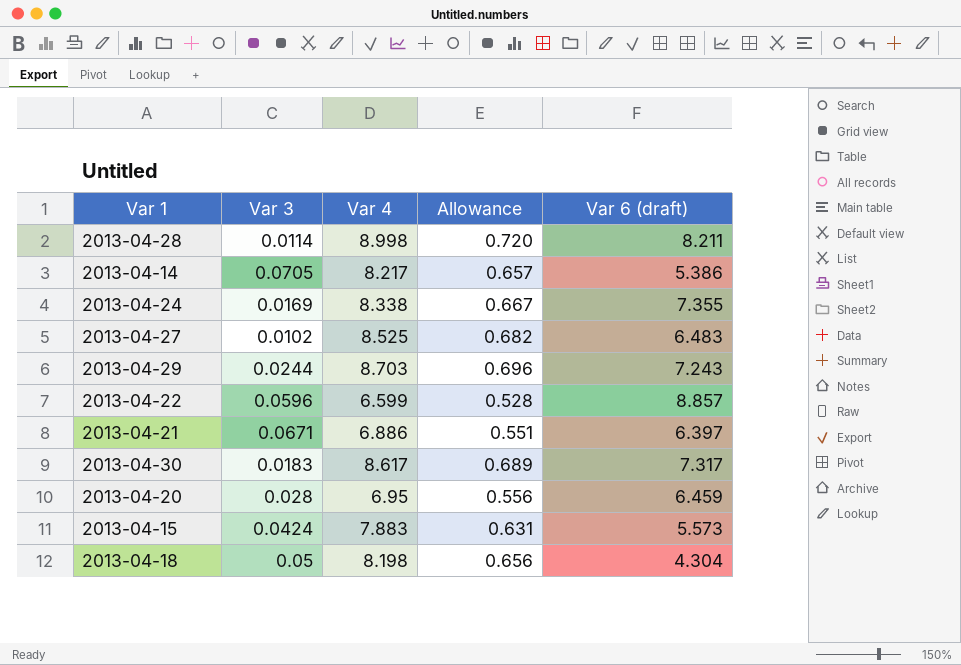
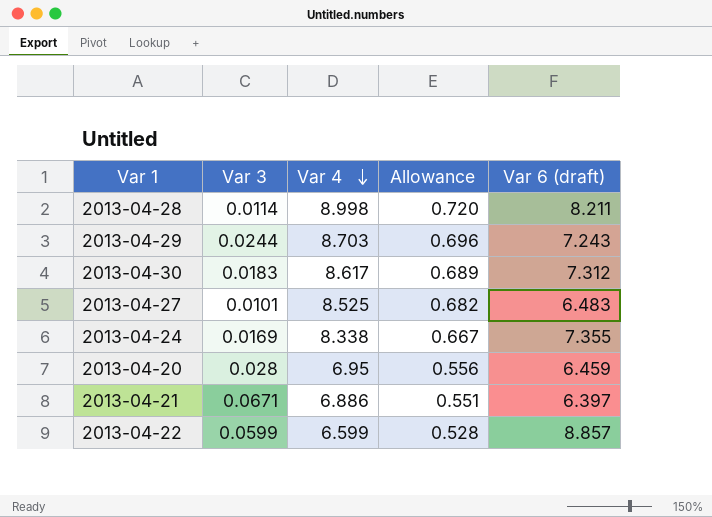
row order: none -> Var 4 descending
row 2013-04-14: 0.0705 | 8.217 | 0.657 | 5.386 -> none
row 2013-04-15: 0.0424 | 7.883 | 0.631 | 5.573 -> none
row 2013-04-18: 0.05 | 8.198 | 0.656 | 4.304 -> none
2013-04-30 | Var 6 (draft): 7.317 -> 7.312
2013-04-27 | Var 3: 0.0102 -> 0.0101
2013-04-22 | Var 3: 0.0596 -> 0.0599

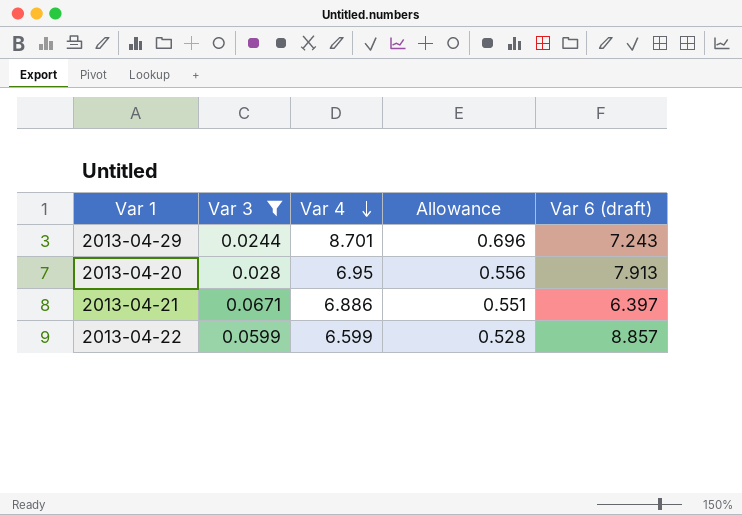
filter: none -> Var 3 >= 0.0244
2013-04-29 | Var 4: 8.703 -> 8.701
2013-04-20 | Var 6 (draft): 6.459 -> 7.913

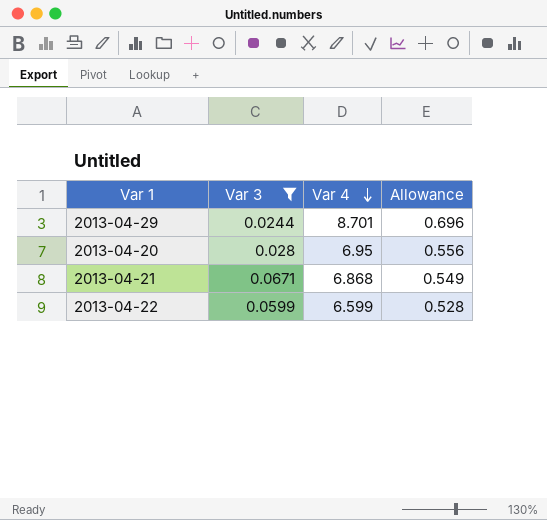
column Var 6 (draft) | position: 5 -> none
2013-04-21 | Var 4: 6.886 -> 6.868
2013-04-21 | Allowance: 0.551 -> 0.549

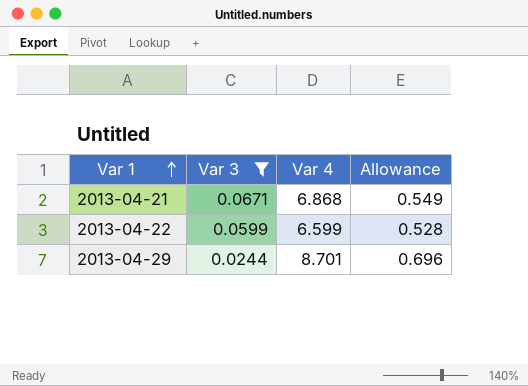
row order: Var 4 descending -> Var 1 ascending
row 2013-04-20: 0.028 | 6.95 | 0.556 -> none

